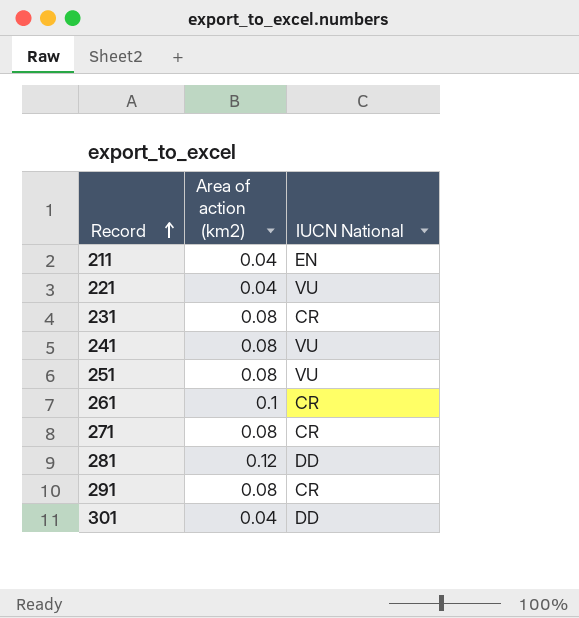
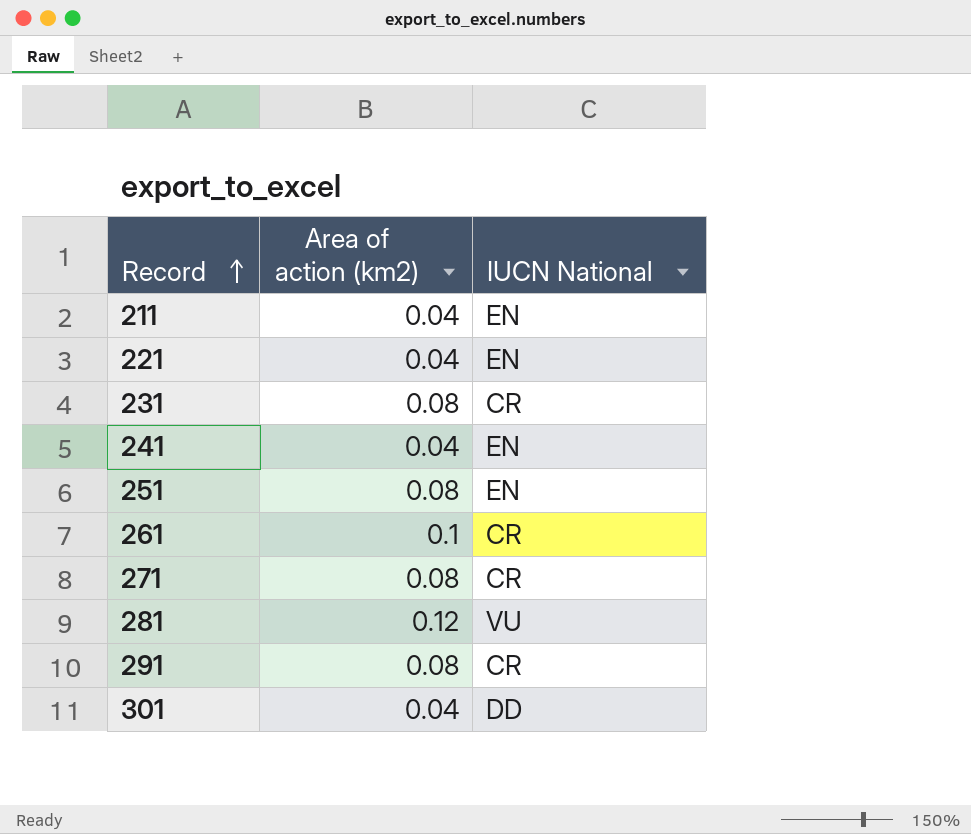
221 | IUCN National: VU -> EN
241 | Area of action (km2): 0.08 -> 0.04
241 | IUCN National: VU -> EN
251 | IUCN National: VU -> EN
281 | IUCN National: DD -> VU

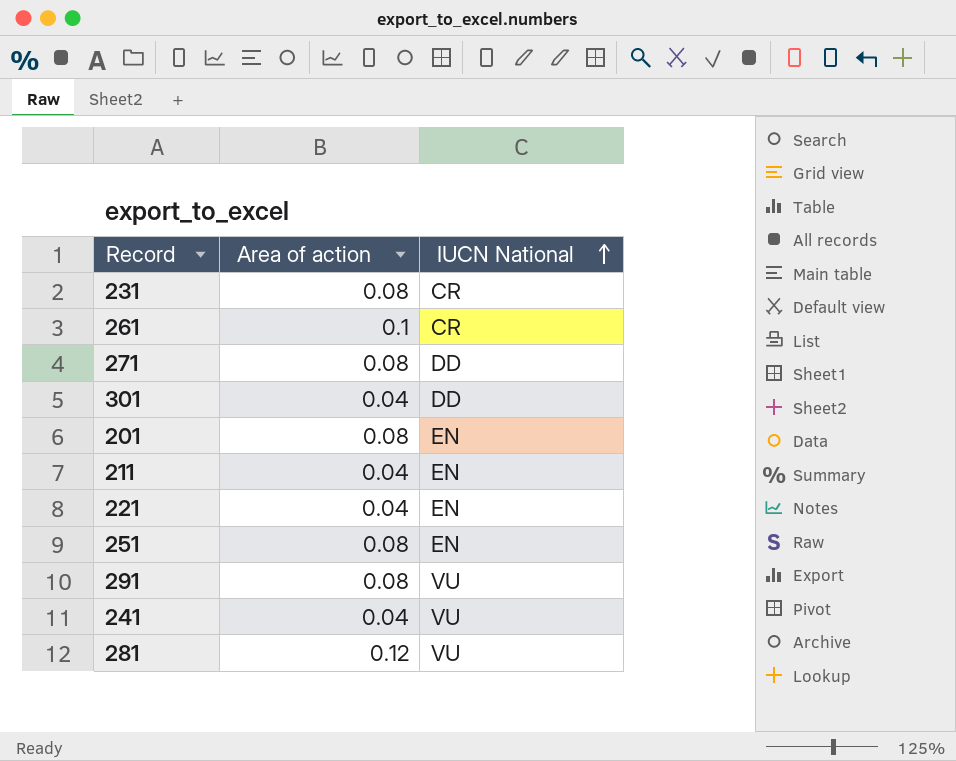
row order: Record ascending -> IUCN National ascending
column name: Area of action (km2) -> Area of action
271 | IUCN National: CR -> DD
row 201: none -> 0.08 | EN
291 | IUCN National: CR -> VU
241 | IUCN National: EN -> VU

